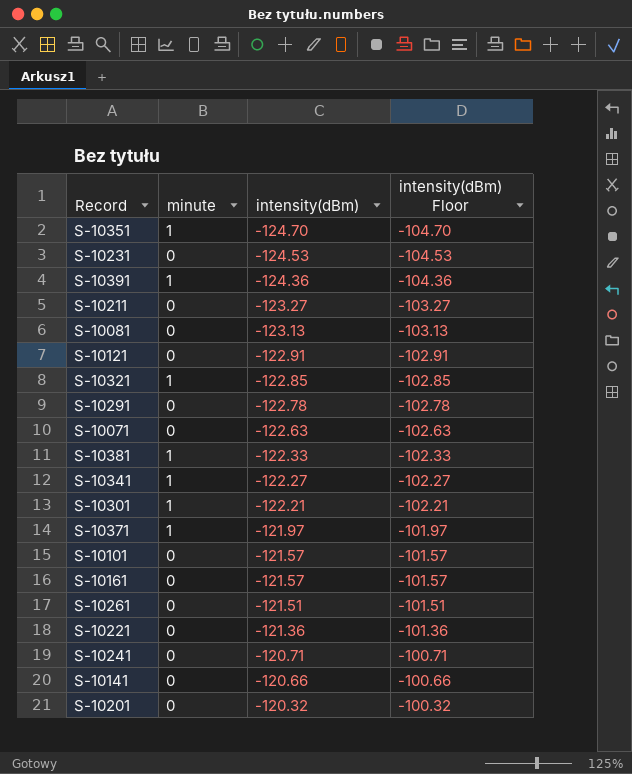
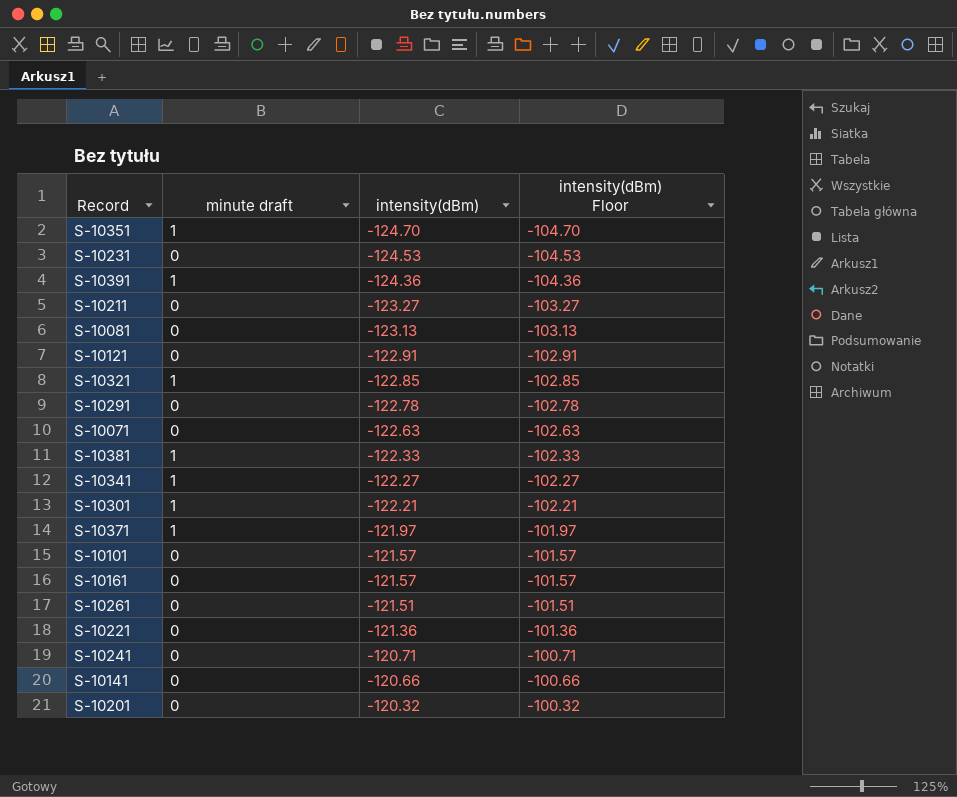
column name: minute -> minute draft

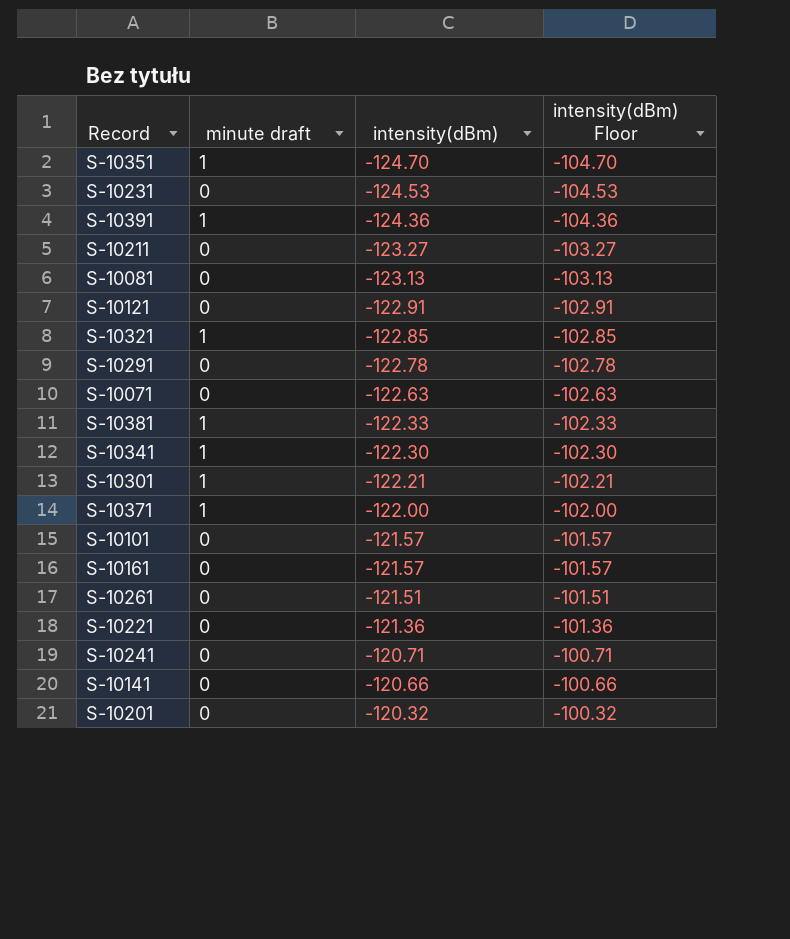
S-10341 | intensity(dBm): -122.27 -> -122.30
S-10341 | intensity(dBm) Floor: -102.27 -> -102.30
S-10371 | intensity(dBm): -121.97 -> -122.00
S-10371 | intensity(dBm) Floor: -101.97 -> -102.00

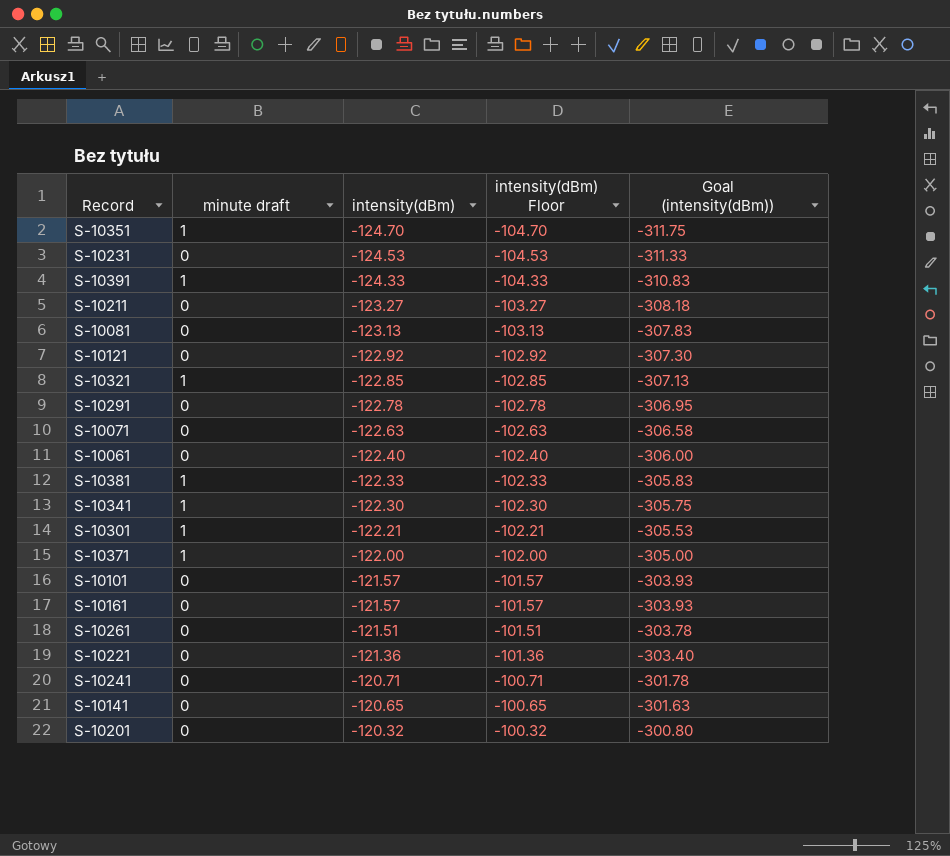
column Goal (intensity(dBm)) | formula: none -> [intensity(dBm)] * 2.5
S-10391 | intensity(dBm): -124.36 -> -124.33
S-10391 | intensity(dBm) Floor: -104.36 -> -104.33
S-10121 | intensity(dBm): -122.91 -> -122.92
S-10121 | intensity(dBm) Floor: -102.91 -> -102.92
row S-10061: none -> 0 | -122.40 | -102.40 | -306.00
S-10141 | intensity(dBm): -120.66 -> -120.65
S-10141 | intensity(dBm) Floor: -100.66 -> -100.65

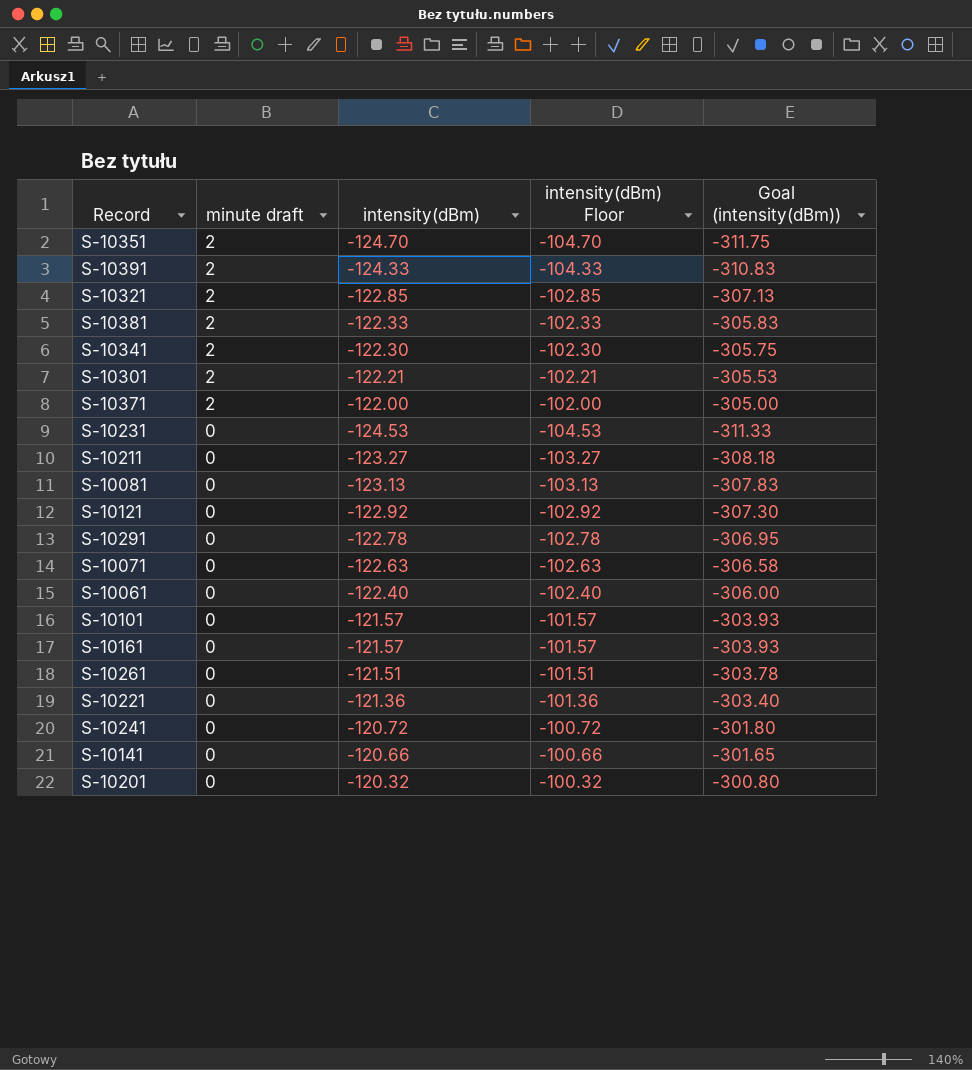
row order: intensity(dBm) ascending -> minute draft descending
S-10351 | minute draft: 1 -> 2
S-10391 | minute draft: 1 -> 2
S-10321 | minute draft: 1 -> 2
S-10381 | minute draft: 1 -> 2
S-10341 | minute draft: 1 -> 2
S-10301 | minute draft: 1 -> 2
S-10371 | minute draft: 1 -> 2
S-10241 | intensity(dBm): -120.71 -> -120.72
S-10241 | intensity(dBm) Floor: -100.71 -> -100.72
S-10241 | Goal (intensity(dBm)): -301.78 -> -301.80
S-10141 | intensity(dBm): -120.65 -> -120.66
S-10141 | intensity(dBm) Floor: -100.65 -> -100.66
S-10141 | Goal (intensity(dBm)): -301.63 -> -301.65

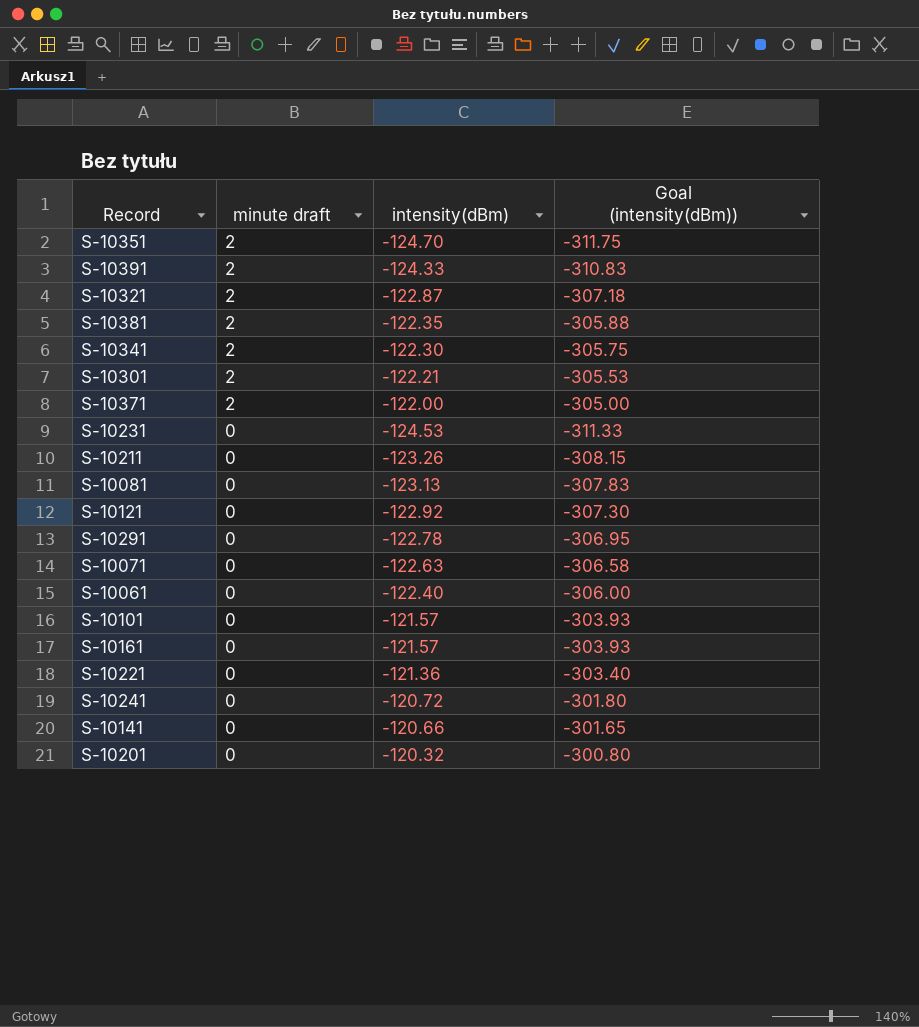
column intensity(dBm) Floor | formula: [intensity(dBm)] + 20 -> none
row S-10261: 0 | -121.51 | -101.51 | -303.78 -> none
S-10321 | intensity(dBm): -122.85 -> -122.87
S-10321 | Goal (intensity(dBm)): -307.13 -> -307.18
S-10381 | intensity(dBm): -122.33 -> -122.35
S-10381 | Goal (intensity(dBm)): -305.83 -> -305.88
S-10211 | intensity(dBm): -123.27 -> -123.26
S-10211 | Goal (intensity(dBm)): -308.18 -> -308.15

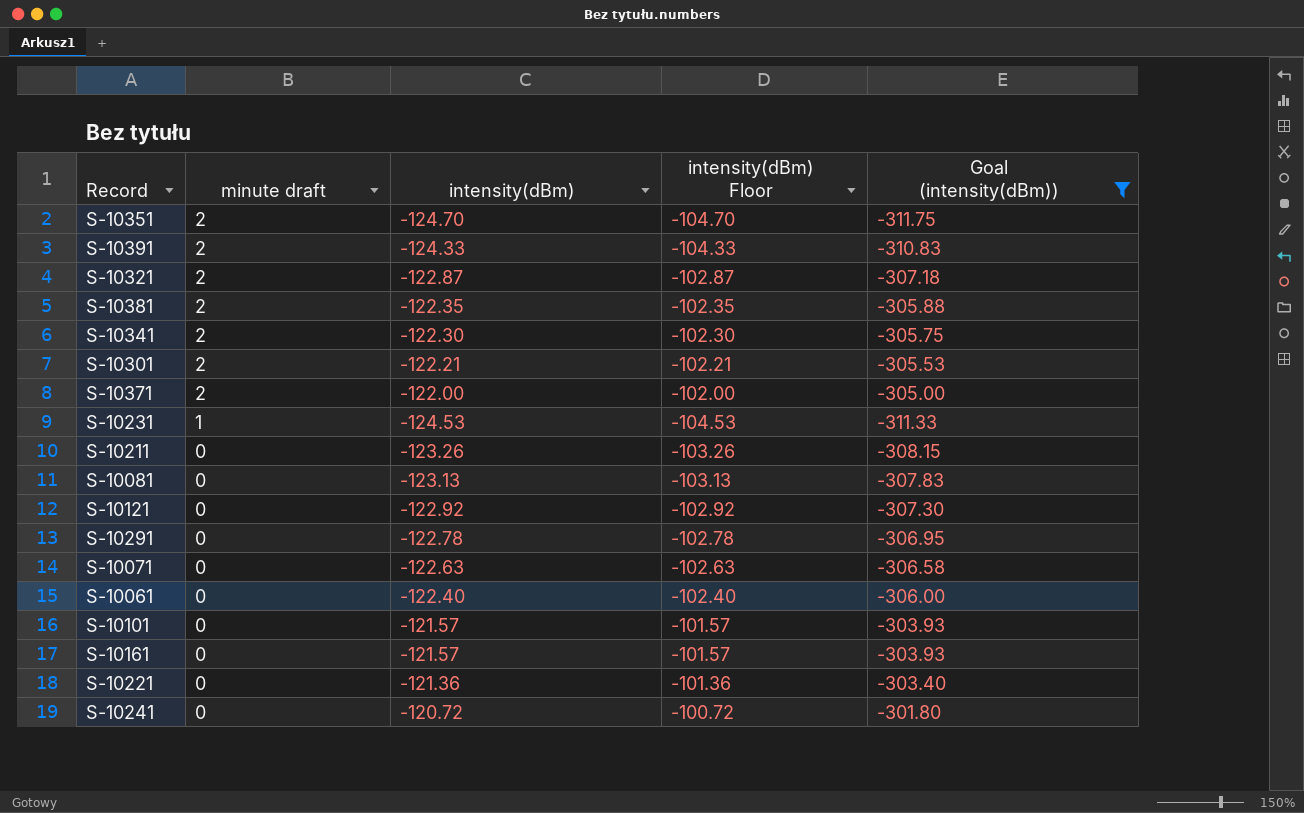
filter: none -> Goal (intensity(dBm)) <= -301.80
column intensity(dBm) Floor | formula: none -> [intensity(dBm)] + 20
S-10231 | minute draft: 0 -> 1

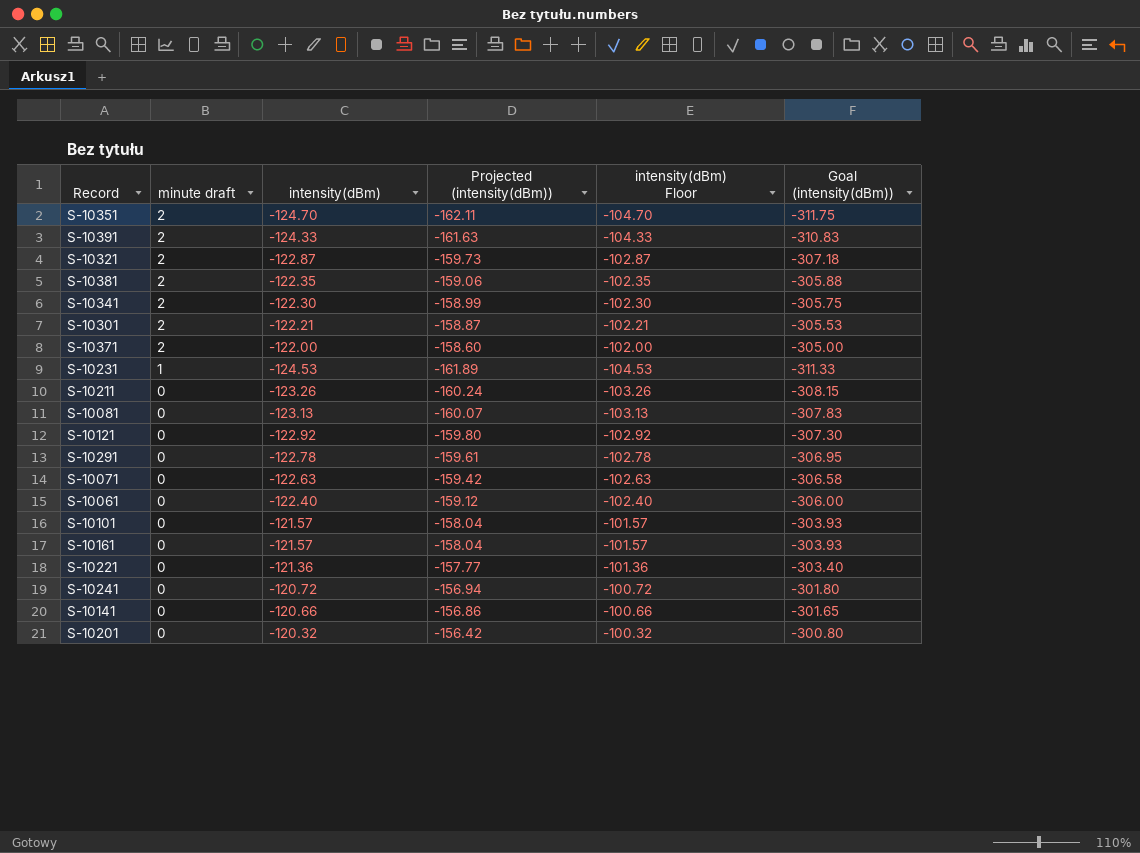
filter: Goal (intensity(dBm)) <= -301.80 -> none
column Projected (intensity(dBm)) | formula: none -> [intensity(dBm)] * 1.3

